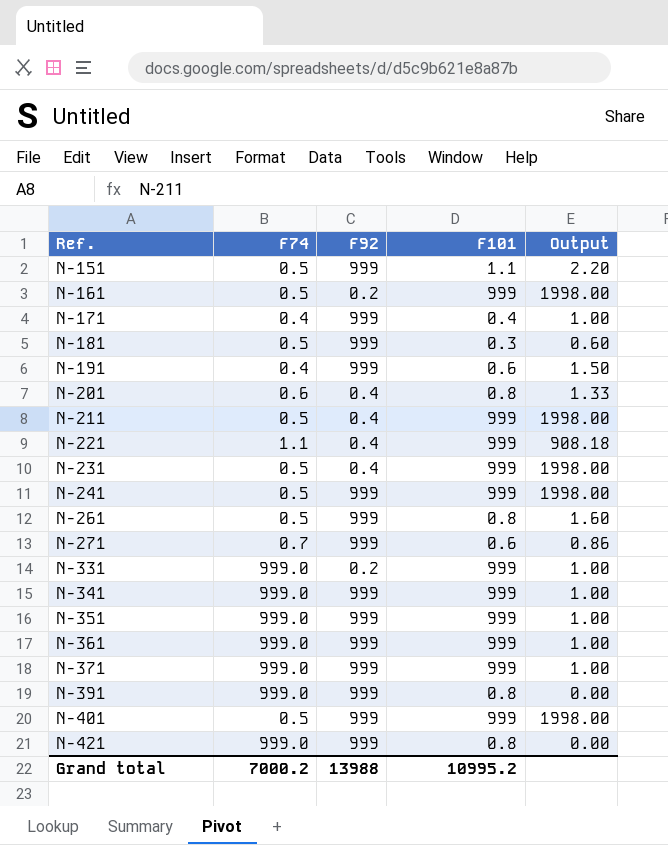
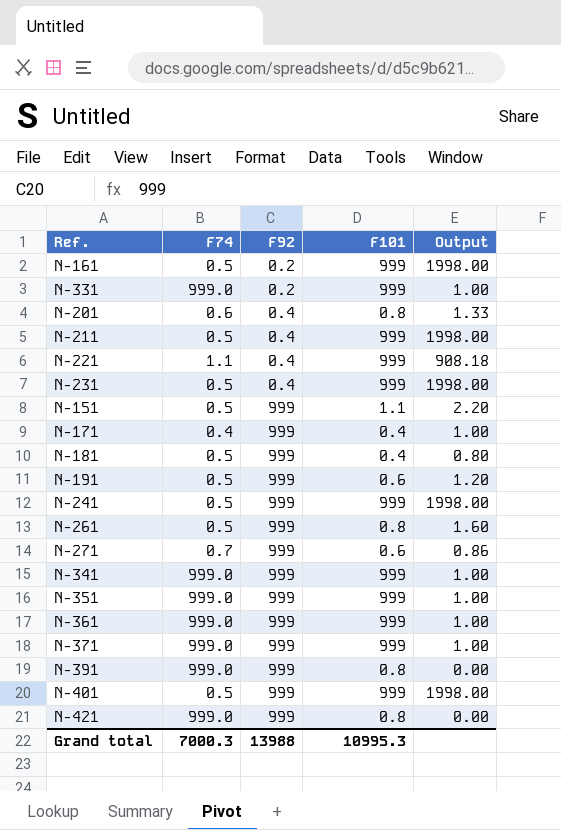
row order: Ref. ascending -> F92 ascending
N-181 | F101: 0.3 -> 0.4
N-181 | Output: 0.60 -> 0.80
N-191 | F74: 0.4 -> 0.5
N-191 | Output: 1.50 -> 1.20
Grand total | F74: 7000.2 -> 7000.3
Grand total | F101: 10995.2 -> 10995.3

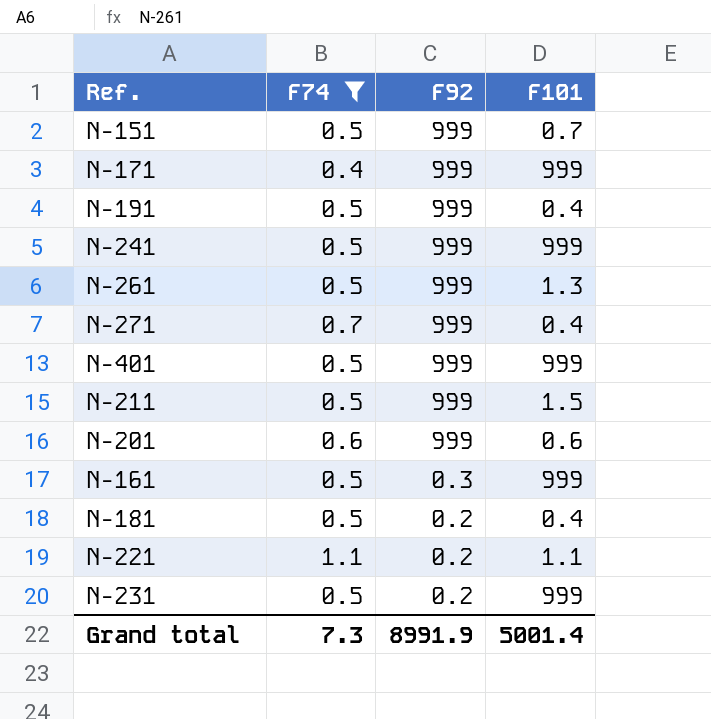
filter: none -> F74 != 999.0
row order: F92 ascending -> F92 descending
column Output | formula: [F101] / [F74] -> none
N-151 | F101: 1.1 -> 0.7
N-171 | F101: 0.4 -> 999
N-191 | F101: 0.6 -> 0.4
N-261 | F101: 0.8 -> 1.3
N-271 | F101: 0.6 -> 0.4
N-211 | F92: 0.4 -> 999
N-211 | F101: 999 -> 1.5
N-201 | F92: 0.4 -> 999
N-201 | F101: 0.8 -> 0.6
N-161 | F92: 0.2 -> 0.3
N-181 | F92: 999 -> 0.2
N-221 | F92: 0.4 -> 0.2
N-221 | F101: 999 -> 1.1
N-231 | F92: 0.4 -> 0.2
Grand total | F74: 7000.3 -> 7.3
Grand total | F92: 13988 -> 8991.9
Grand total | F101: 10995.3 -> 5001.4

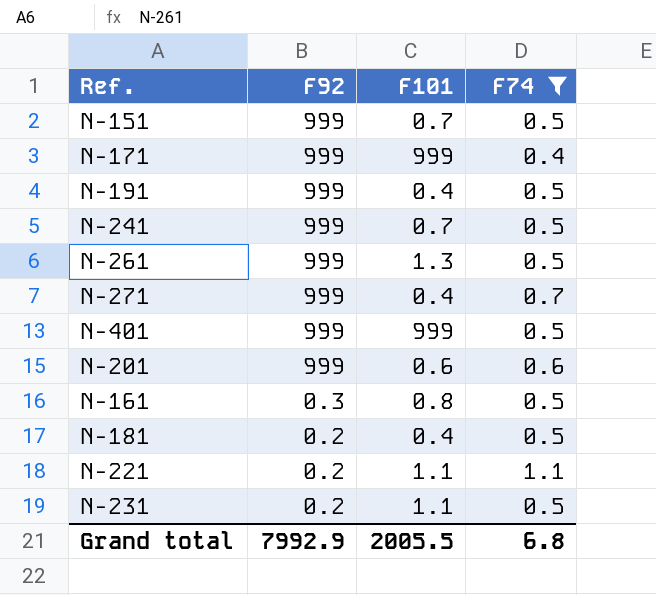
column F74 | position: 2 -> 4
row N-211: 0.5 | 999 | 1.5 -> none
N-241 | F101: 999 -> 0.7
N-161 | F101: 999 -> 0.8
N-231 | F101: 999 -> 1.1
Grand total | F92: 8991.9 -> 7992.9
Grand total | F101: 5001.4 -> 2005.5
Grand total | F74: 7.3 -> 6.8

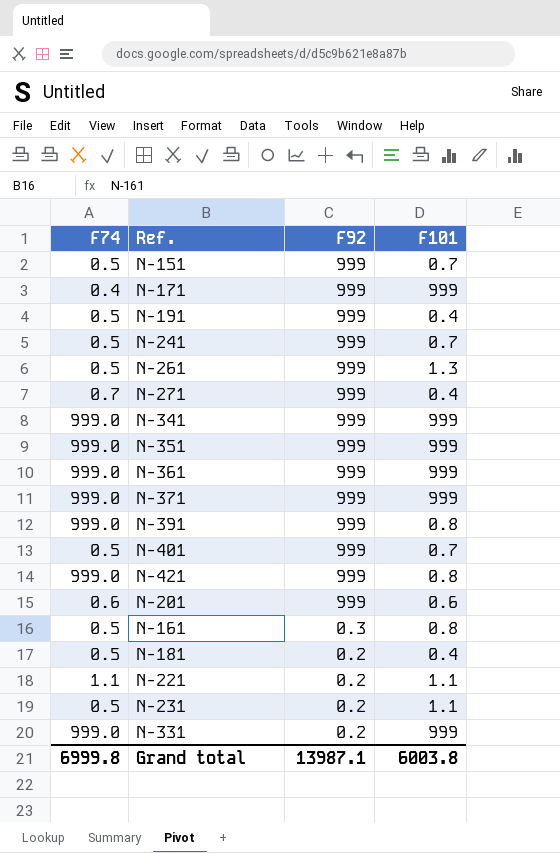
filter: F74 != 999.0 -> none
column F74 | position: 4 -> 1
N-401 | F101: 999 -> 0.7
Grand total | F74: 6.8 -> 6999.8
Grand total | F92: 7992.9 -> 13987.1
Grand total | F101: 2005.5 -> 6003.8

